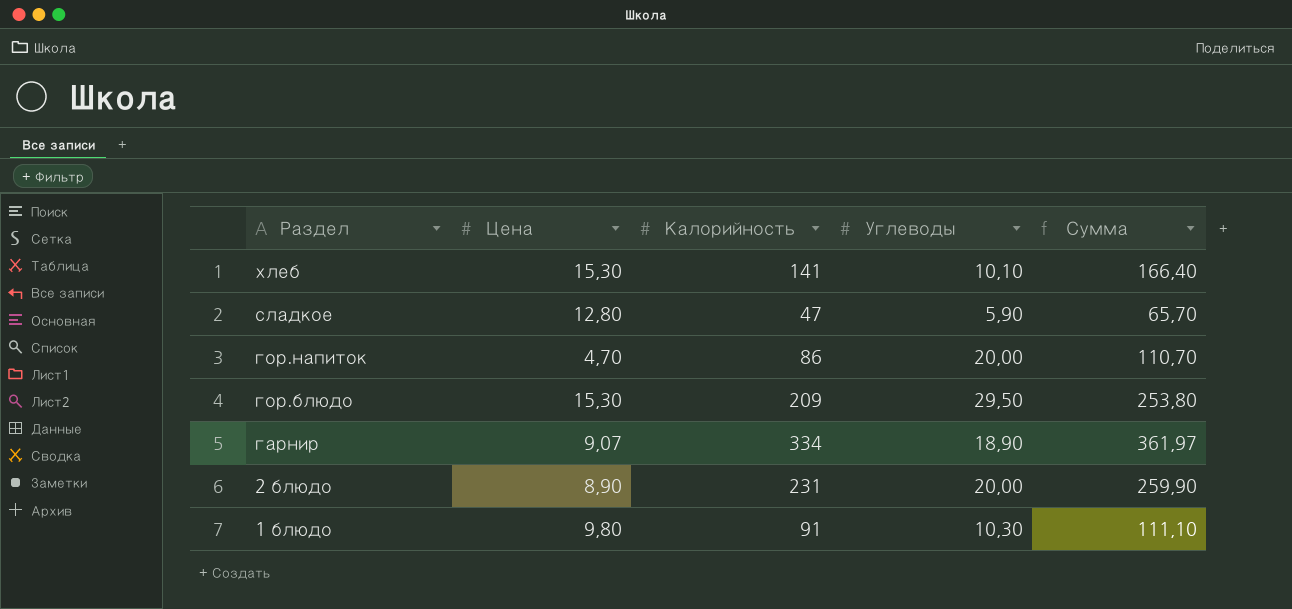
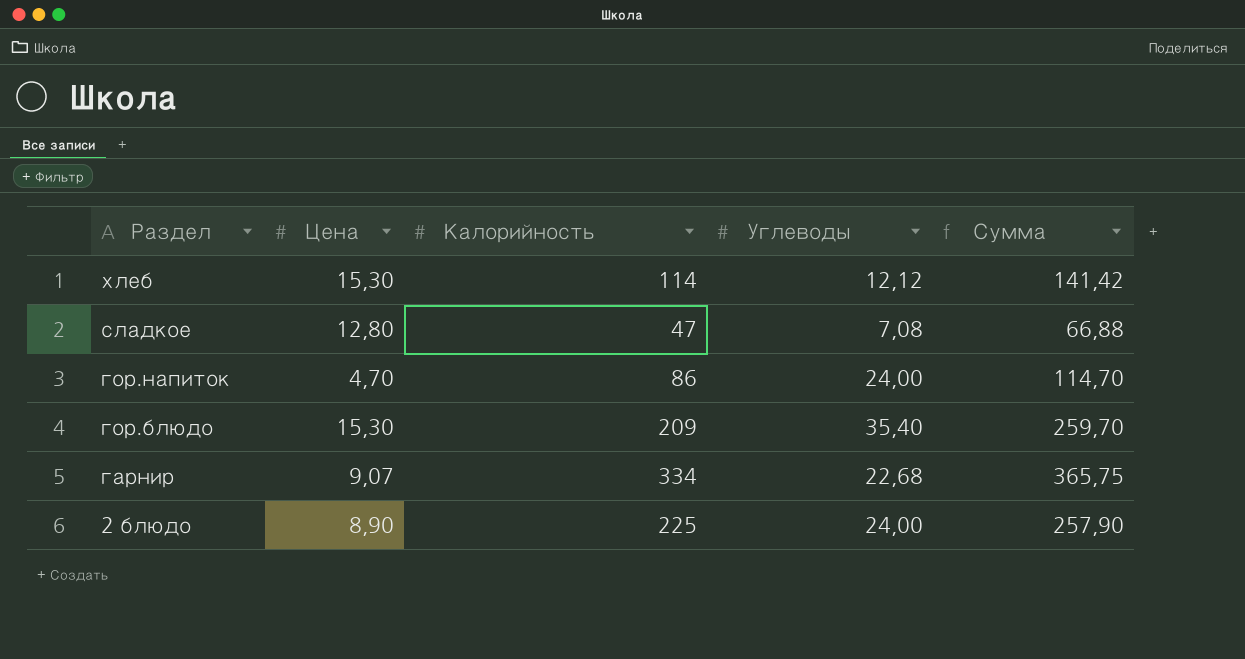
row 1 блюдо: 9,80 | 91 | 10,30 | 111,10 -> none
хлеб | Калорийность: 141 -> 114
хлеб | Углеводы: 10,10 -> 12,12
хлеб | Сумма: 166,40 -> 141,42
сладкое | Углеводы: 5,90 -> 7,08
сладкое | Сумма: 65,70 -> 66,88
гор.напиток | Углеводы: 20,00 -> 24,00
гор.напиток | Сумма: 110,70 -> 114,70
гор.блюдо | Углеводы: 29,50 -> 35,40
гор.блюдо | Сумма: 253,80 -> 259,70
гарнир | Углеводы: 18,90 -> 22,68
гарнир | Сумма: 361,97 -> 365,75
2 блюдо | Калорийность: 231 -> 225
2 блюдо | Углеводы: 20,00 -> 24,00
2 блюдо | Сумма: 259,90 -> 257,90

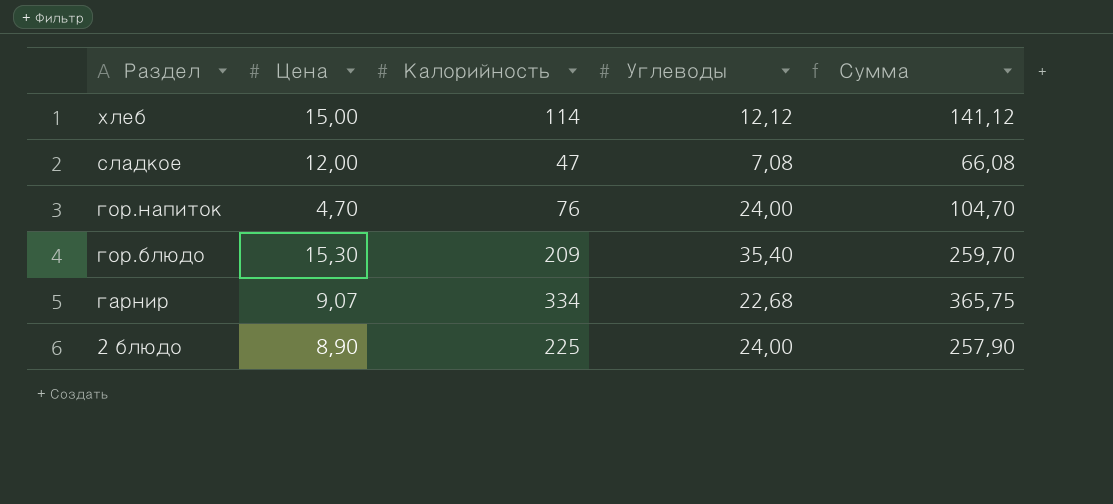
хлеб | Цена: 15,30 -> 15,00
хлеб | Сумма: 141,42 -> 141,12
сладкое | Цена: 12,80 -> 12,00
сладкое | Сумма: 66,88 -> 66,08
гор.напиток | Калорийность: 86 -> 76
гор.напиток | Сумма: 114,70 -> 104,70

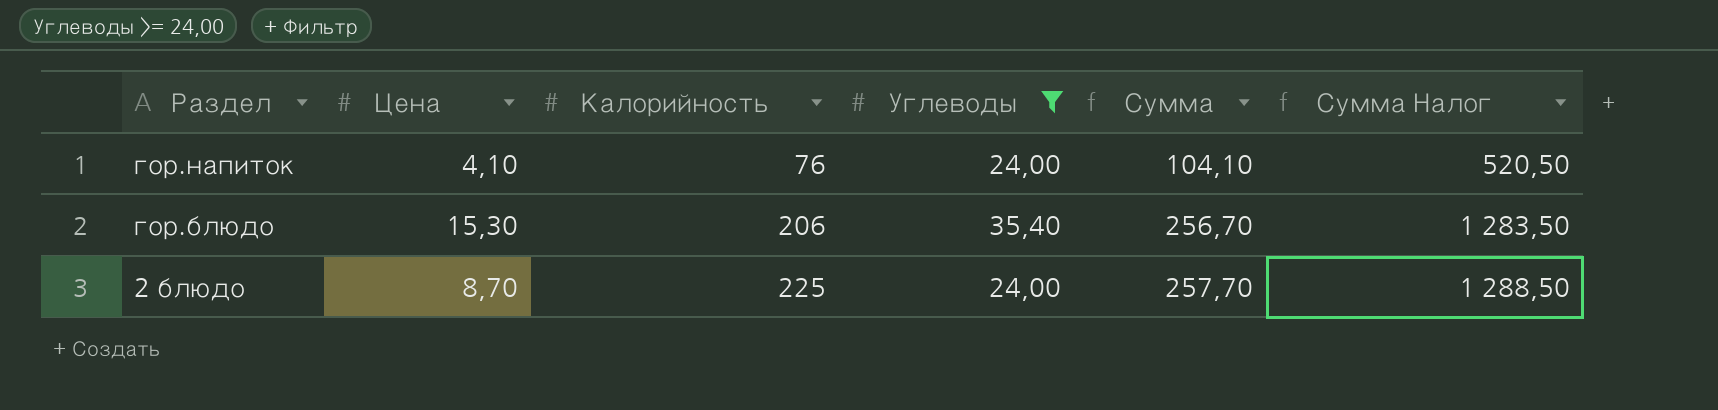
filter: none -> Углеводы >= 24,00
column Сумма Налог | formula: none -> [Сумма] * 5
гор.напиток | Цена: 4,70 -> 4,10
гор.напиток | Сумма: 104,70 -> 104,10
гор.блюдо | Калорийность: 209 -> 206
гор.блюдо | Сумма: 259,70 -> 256,70
2 блюдо | Цена: 8,90 -> 8,70
2 блюдо | Сумма: 257,90 -> 257,70

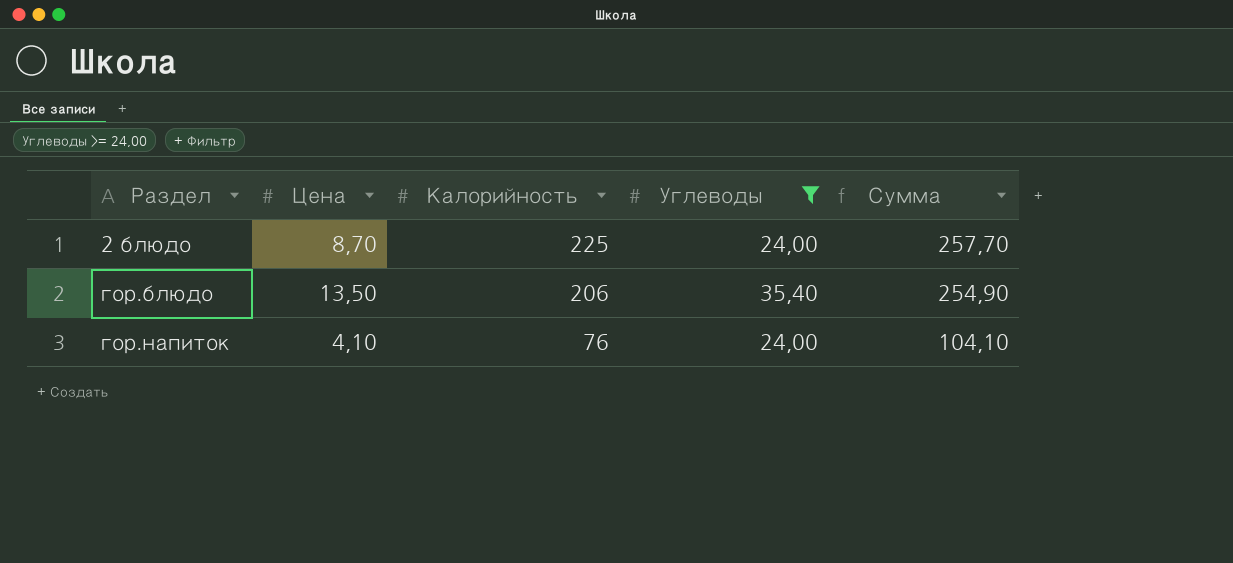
row order: Раздел descending -> Раздел ascending
column Сумма Налог | formula: [Сумма] * 5 -> none
гор.блюдо | Цена: 15,30 -> 13,50
гор.блюдо | Сумма: 256,70 -> 254,90

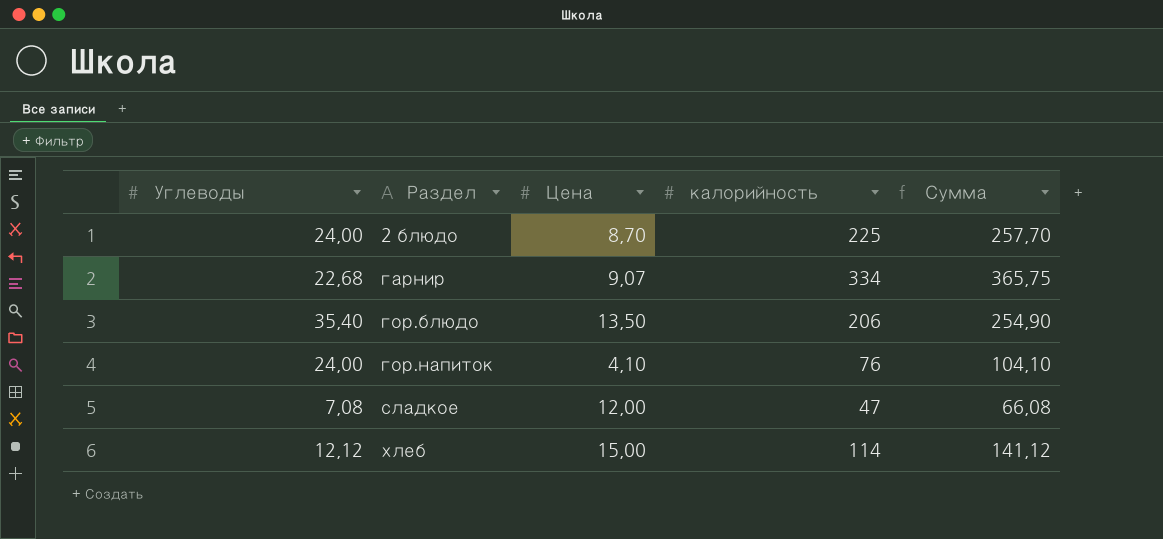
filter: Углеводы >= 24,00 -> none
column Углеводы | position: 4 -> 1
column name: Калорийность -> калорийность

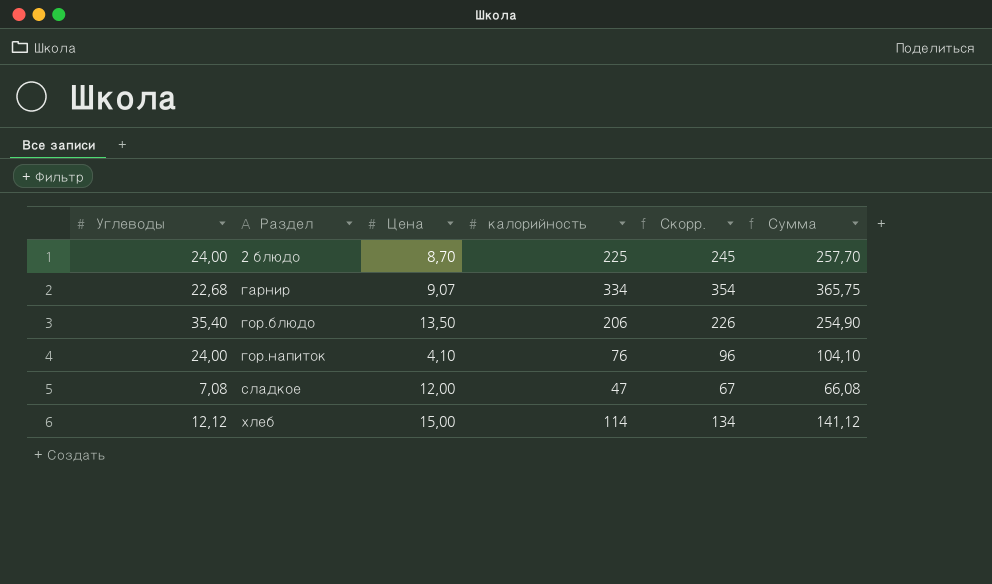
column Скорр. | formula: none -> [калорийность] + 20

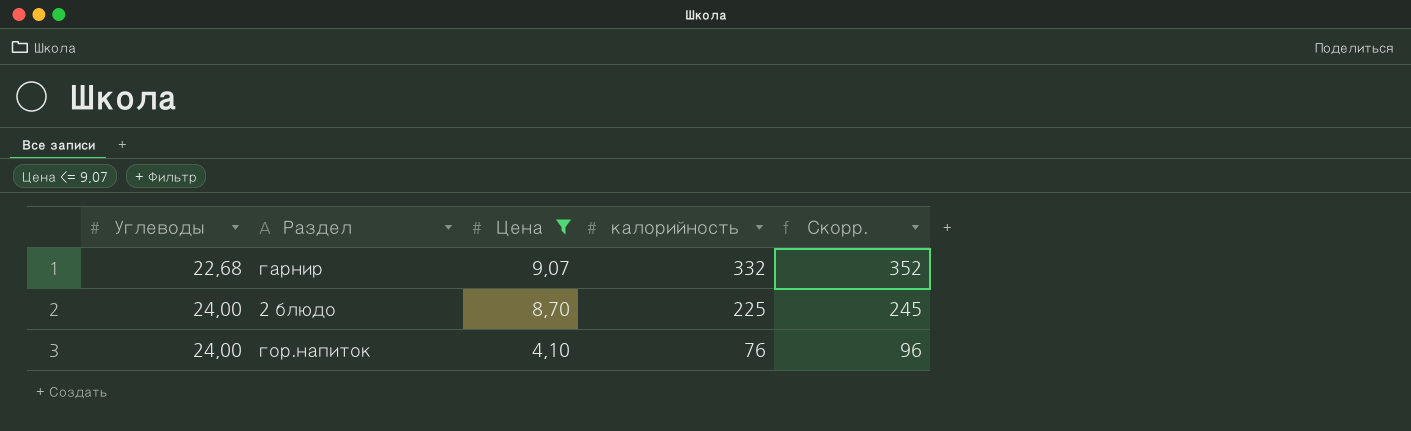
filter: none -> Цена <= 9,07
row order: Раздел ascending -> Углеводы ascending
column Сумма | formula: [Углеводы] + [Цена] + [калорийность] -> none
гарнир | калорийность: 334 -> 332
гарнир | Скорр.: 354 -> 352

